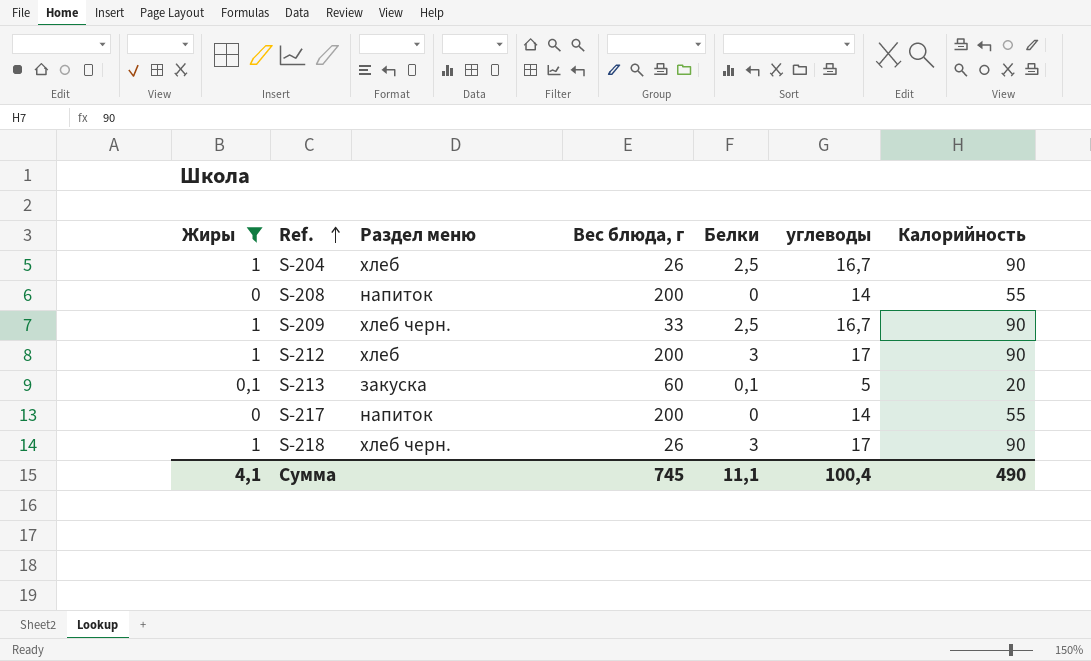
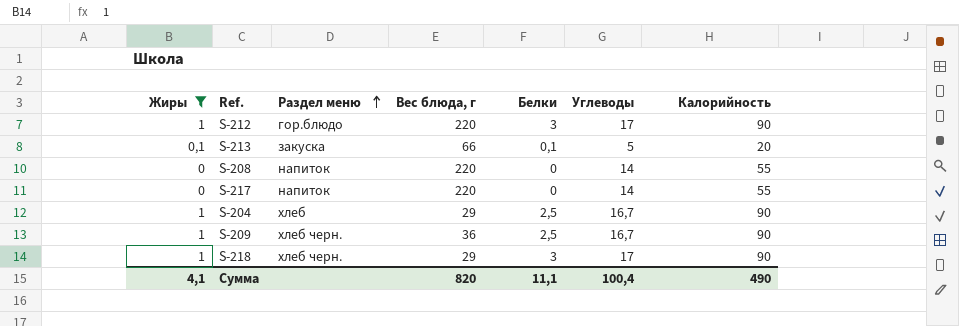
row order: Ref. ascending -> Раздел меню ascending
column name: углеводы -> Углеводы
S-212 | Раздел меню: хлеб -> гор.блюдо
S-212 | Вес блюда, г: 200 -> 220
S-213 | Вес блюда, г: 60 -> 66
S-208 | Вес блюда, г: 200 -> 220
S-217 | Вес блюда, г: 200 -> 220
S-204 | Вес блюда, г: 26 -> 29
S-209 | Вес блюда, г: 33 -> 36
S-218 | Вес блюда, г: 26 -> 29
Сумма | Вес блюда, г: 745 -> 820

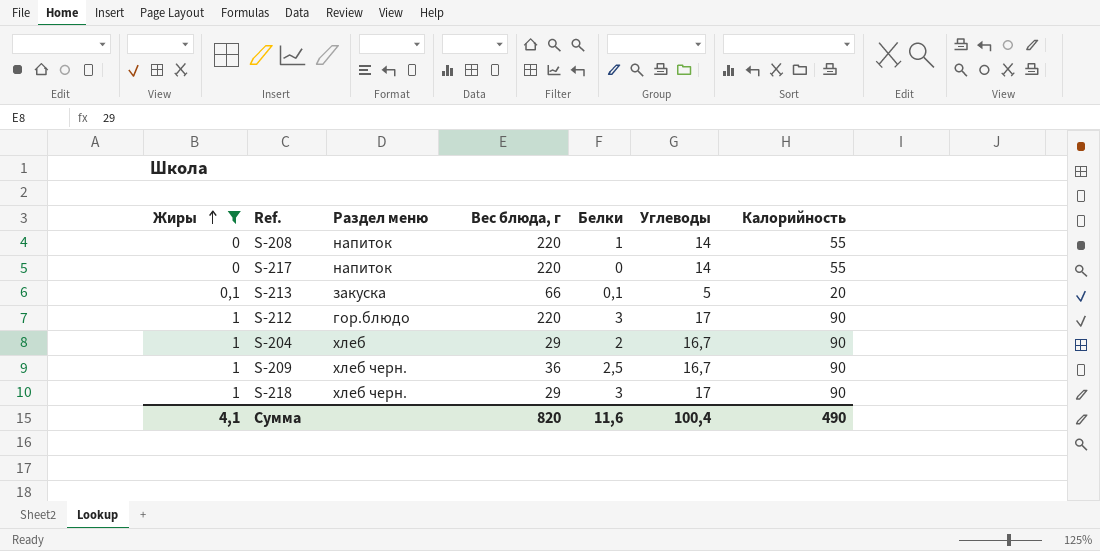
row order: Раздел меню ascending -> Жиры ascending
S-208 | Белки: 0 -> 1
S-204 | Белки: 2,5 -> 2
Сумма | Белки: 11,1 -> 11,6

